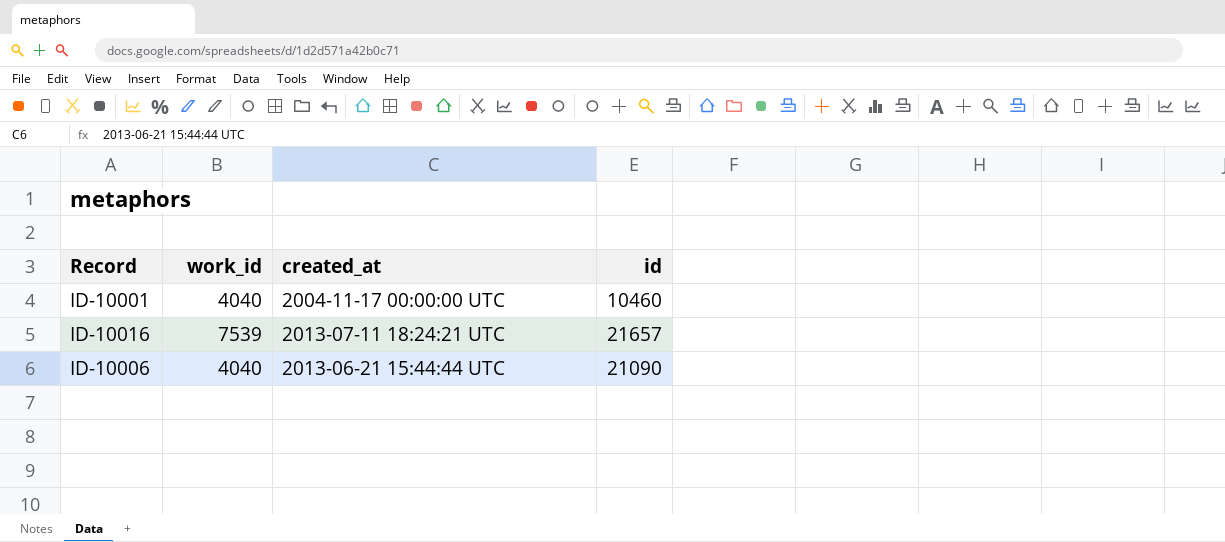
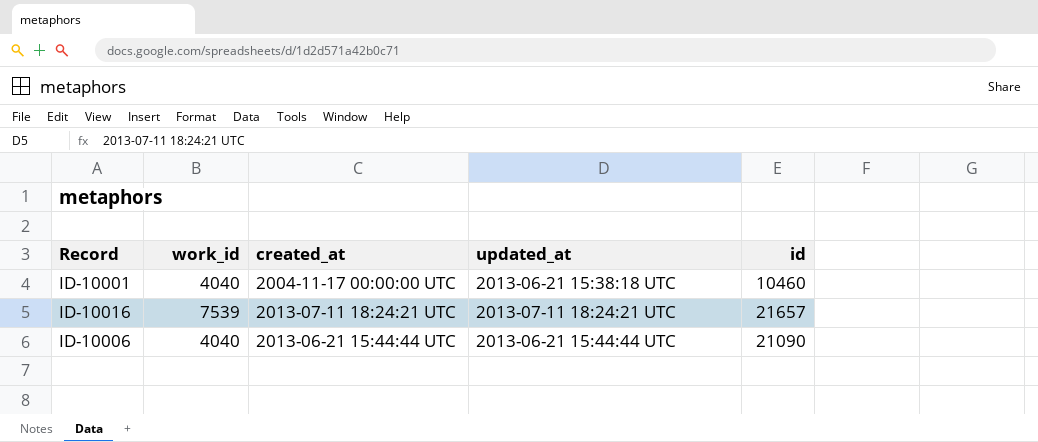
column updated_at | position: none -> 4

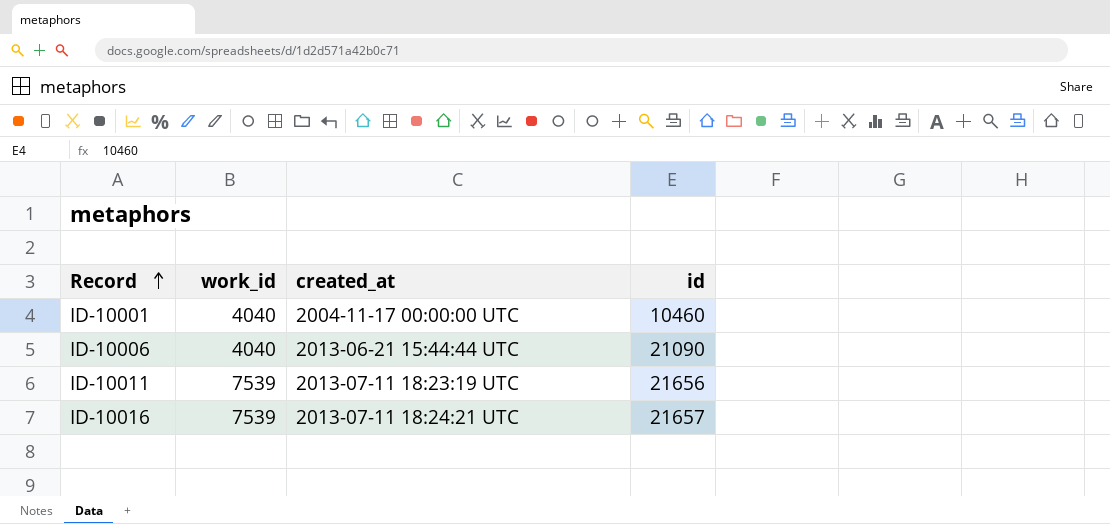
row order: none -> Record ascending
column updated_at | position: 4 -> none
row ID-10011: none -> 7539 | 2013-07-11 18:23:19 UTC | 21656

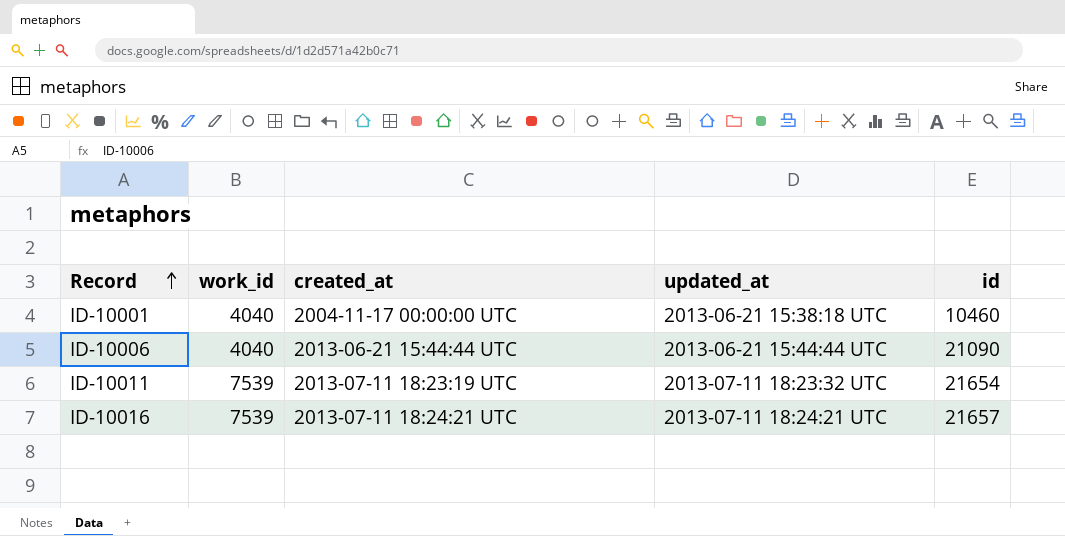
column updated_at | position: none -> 4
ID-10011 | id: 21656 -> 21654

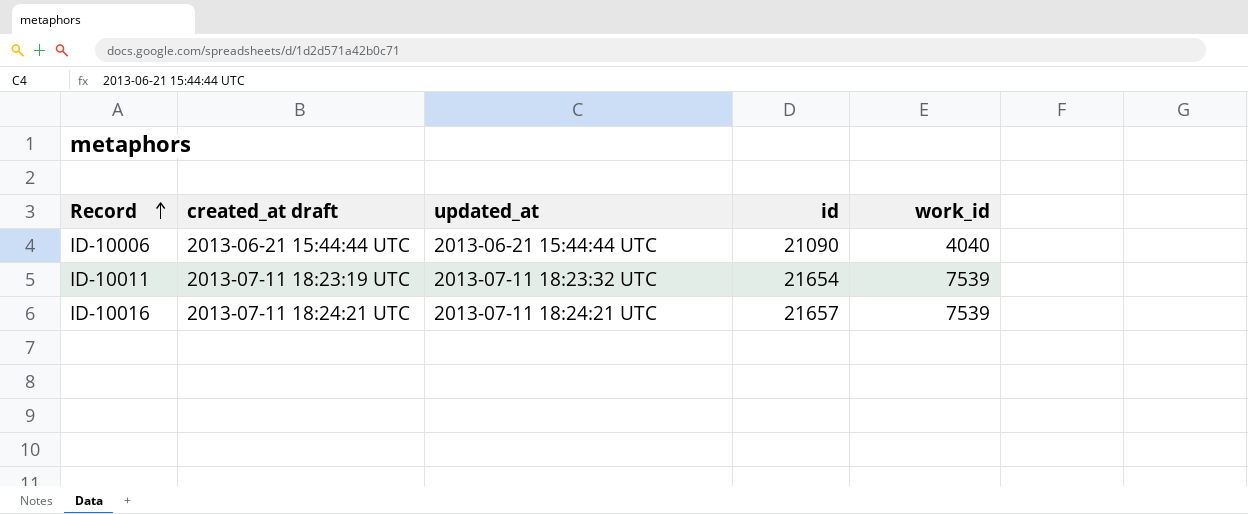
column name: created_at -> created_at draft
column work_id | position: 2 -> 5
row ID-10001: 4040 | 2004-11-17 00:00:00 UTC | 2013-06-21 15:38:18 UTC | 10460 -> none

